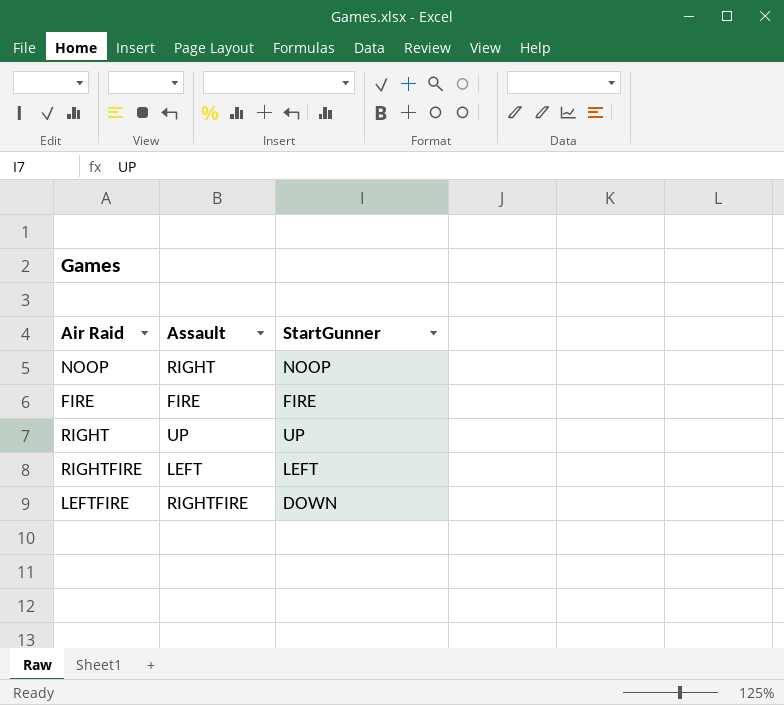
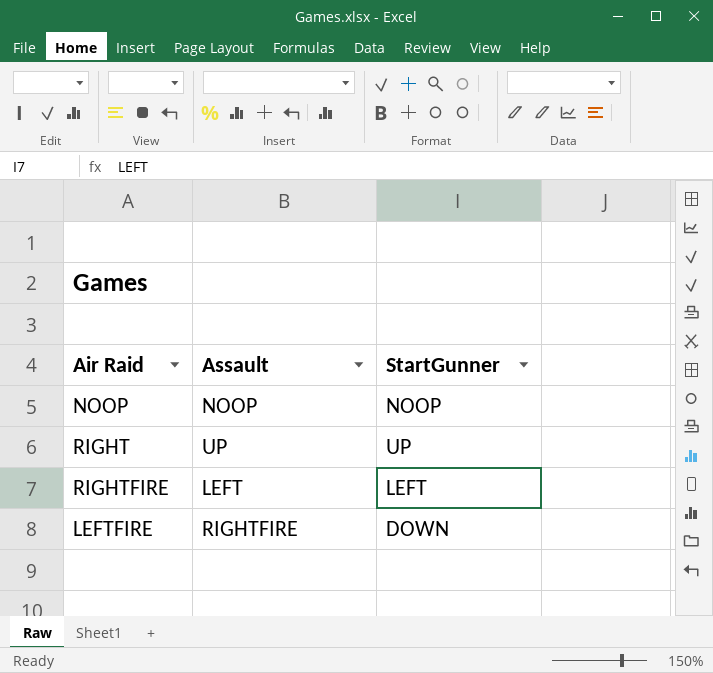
row FIRE: FIRE | FIRE -> none
NOOP | Assault: RIGHT -> NOOP

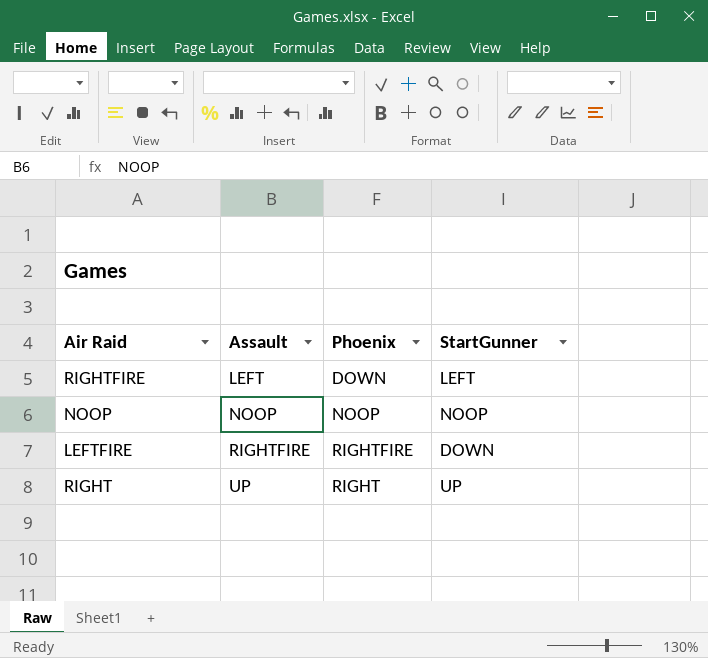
row order: none -> Assault ascending
column Phoenix | position: none -> 3

